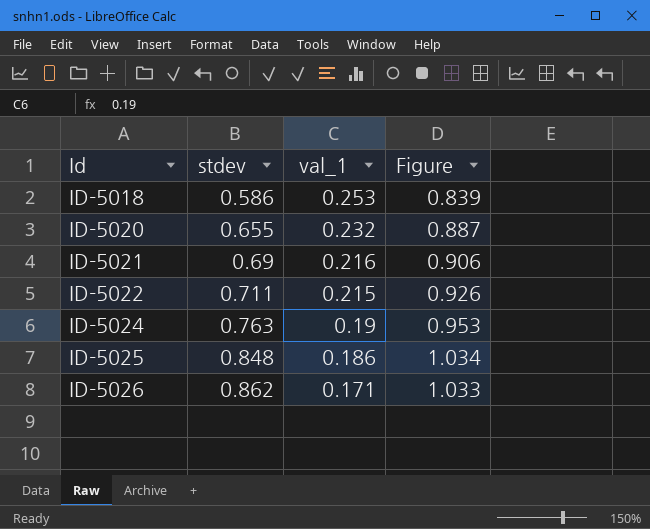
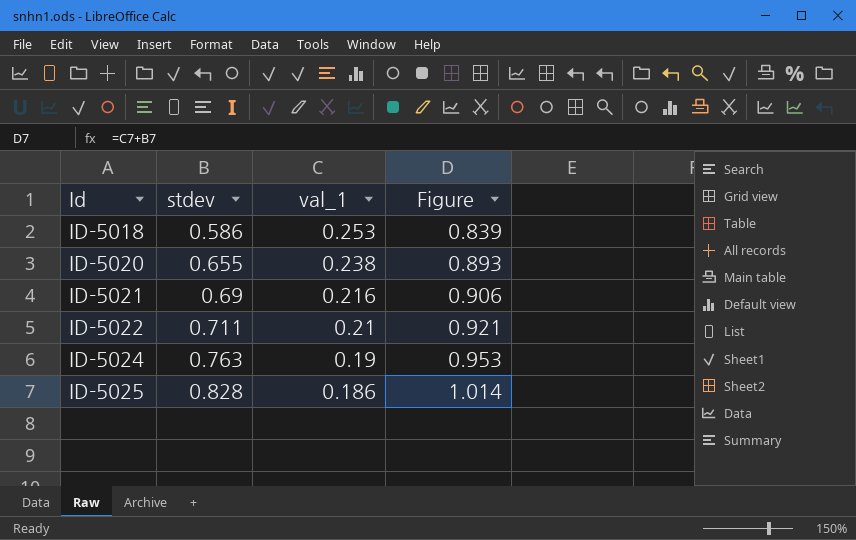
row ID-5026: 0.862 | 0.171 | 1.033 -> none
ID-5020 | val_1: 0.232 -> 0.238
ID-5020 | Figure: 0.887 -> 0.893
ID-5022 | val_1: 0.215 -> 0.21
ID-5022 | Figure: 0.926 -> 0.921
ID-5025 | stdev: 0.848 -> 0.828
ID-5025 | Figure: 1.034 -> 1.014

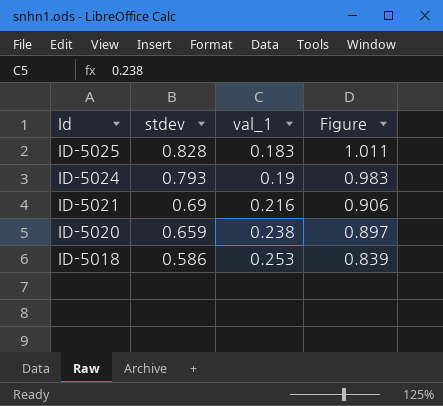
row order: Id ascending -> Id descending
row ID-5022: 0.711 | 0.21 | 0.921 -> none
ID-5025 | val_1: 0.186 -> 0.183
ID-5025 | Figure: 1.014 -> 1.011
ID-5024 | stdev: 0.763 -> 0.793
ID-5024 | Figure: 0.953 -> 0.983
ID-5020 | stdev: 0.655 -> 0.659
ID-5020 | Figure: 0.893 -> 0.897

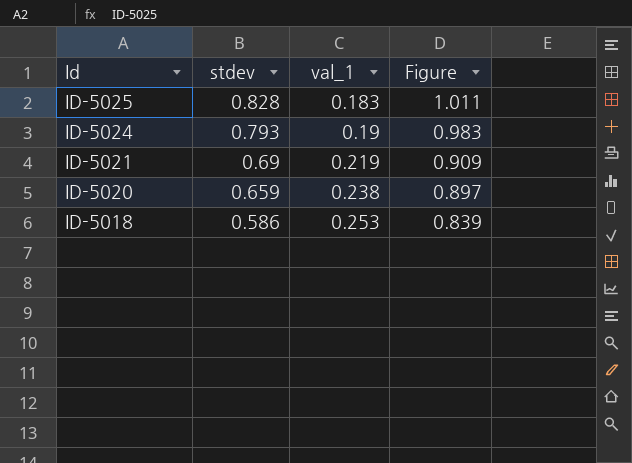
ID-5021 | val_1: 0.216 -> 0.219
ID-5021 | Figure: 0.906 -> 0.909

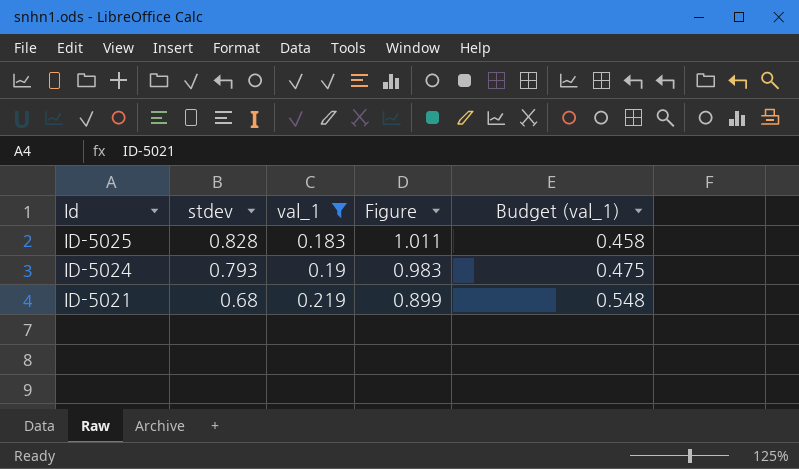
filter: none -> val_1 <= 0.219
column Budget (val_1) | formula: none -> [val_1] * 2.5
ID-5021 | stdev: 0.69 -> 0.68
ID-5021 | Figure: 0.909 -> 0.899

